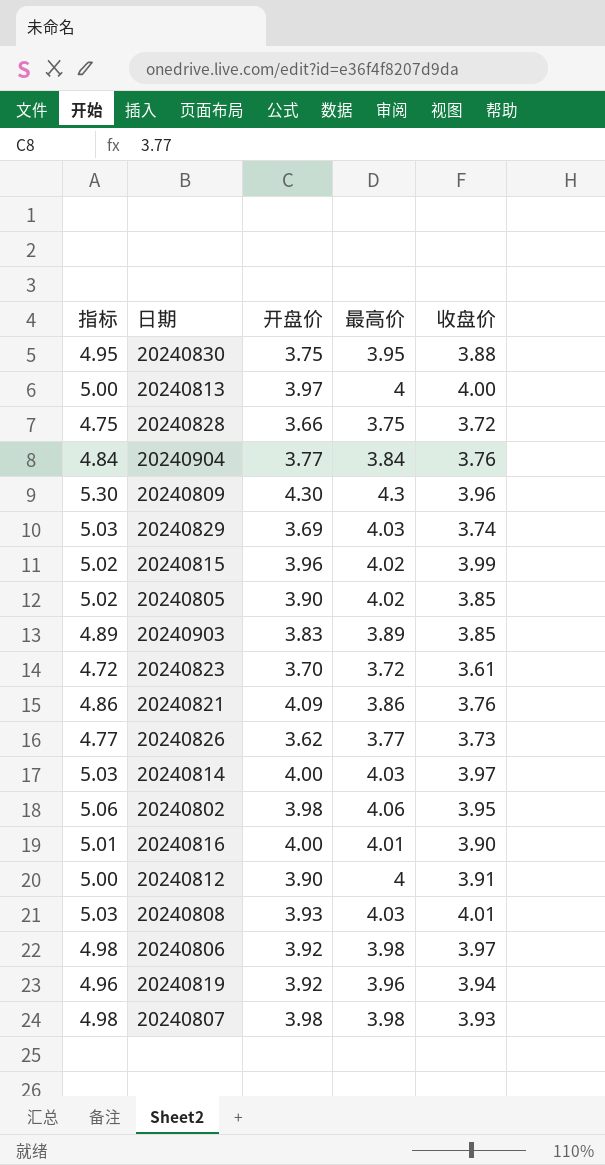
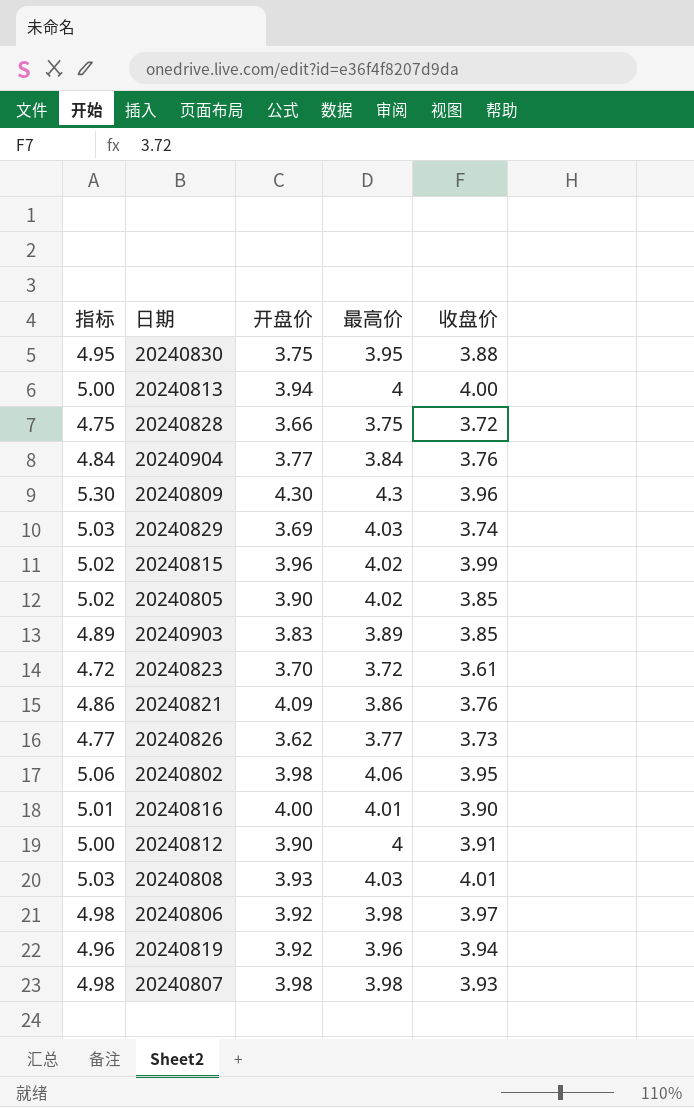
row 20240814: 5.03 | 4.00 | 4.03 | 3.97 -> none
20240813 | 开盘价: 3.97 -> 3.94

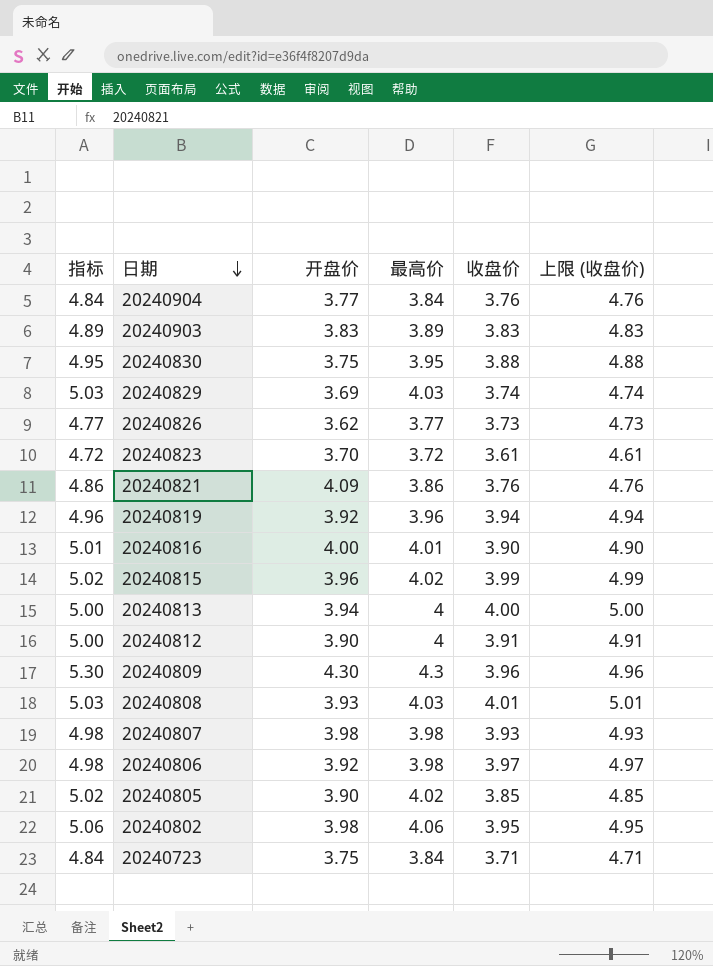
row order: none -> 日期 descending
column 上限 (收盘价) | formula: none -> [收盘价] + 1
row 20240828: 4.75 | 3.66 | 3.75 | 3.72 -> none
20240903 | 收盘价: 3.85 -> 3.83
row 20240723: none -> 4.84 | 3.75 | 3.84 | 3.71 | 4.71

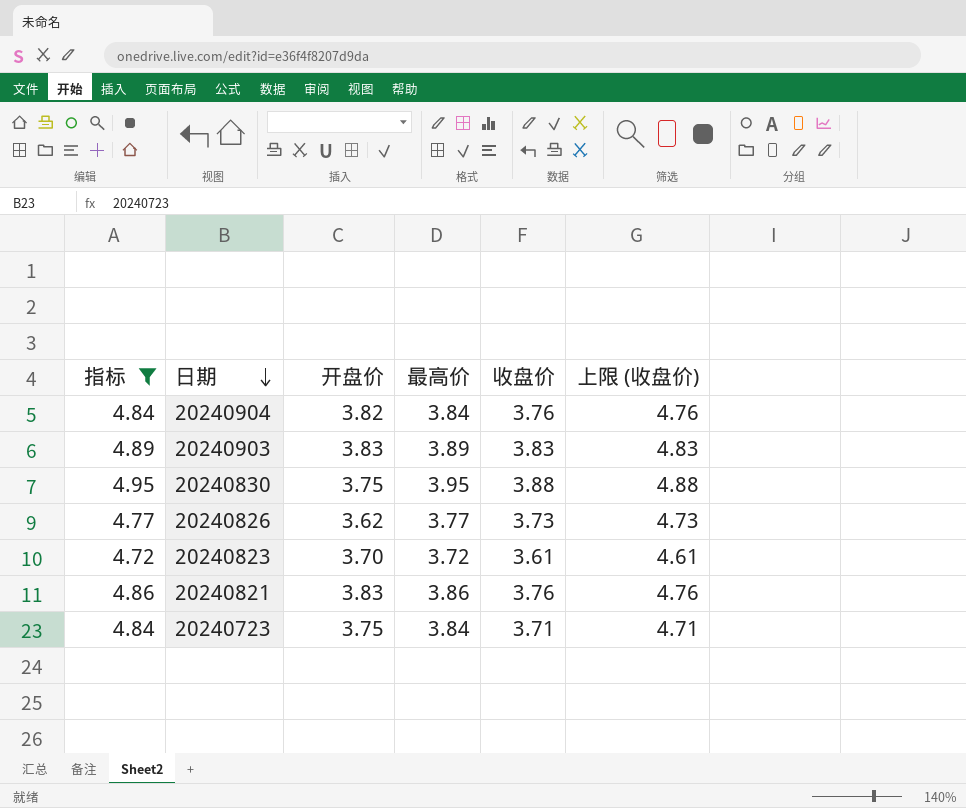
filter: none -> 指标 <= 4.95
20240904 | 开盘价: 3.77 -> 3.82
20240821 | 开盘价: 4.09 -> 3.83

